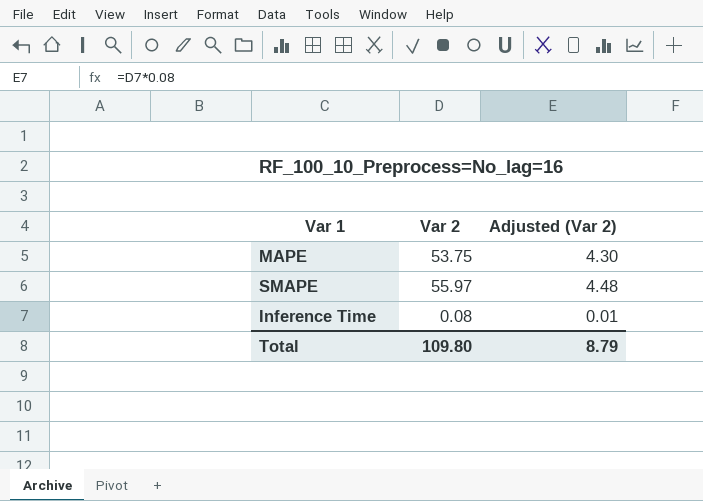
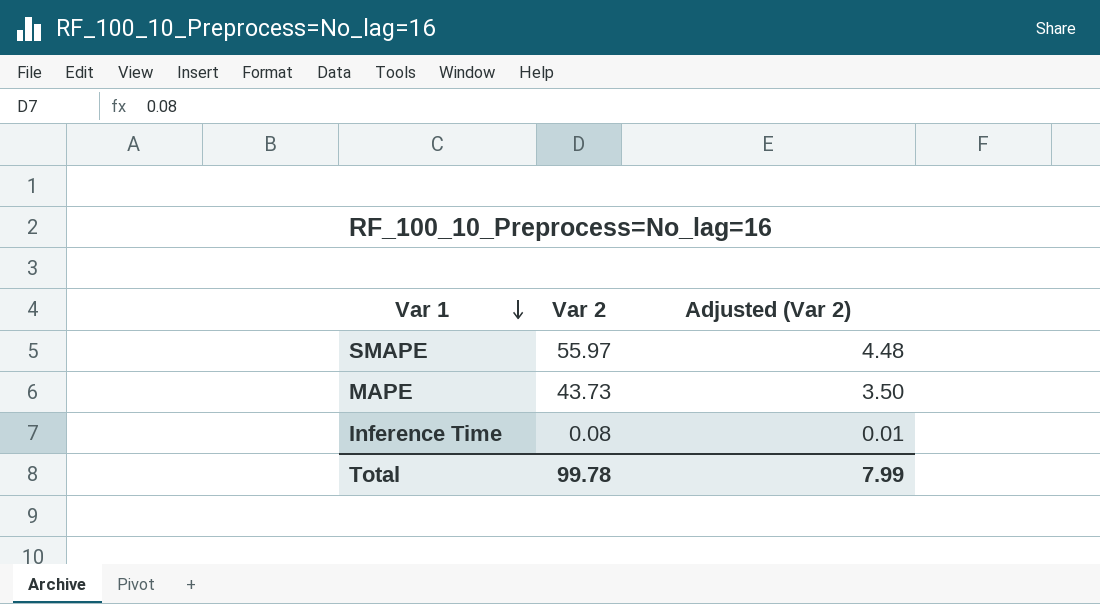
row order: none -> Var 1 descending
MAPE | Var 2: 53.75 -> 43.73
MAPE | Adjusted (Var 2): 4.30 -> 3.50
Total | Var 2: 109.80 -> 99.78
Total | Adjusted (Var 2): 8.79 -> 7.99

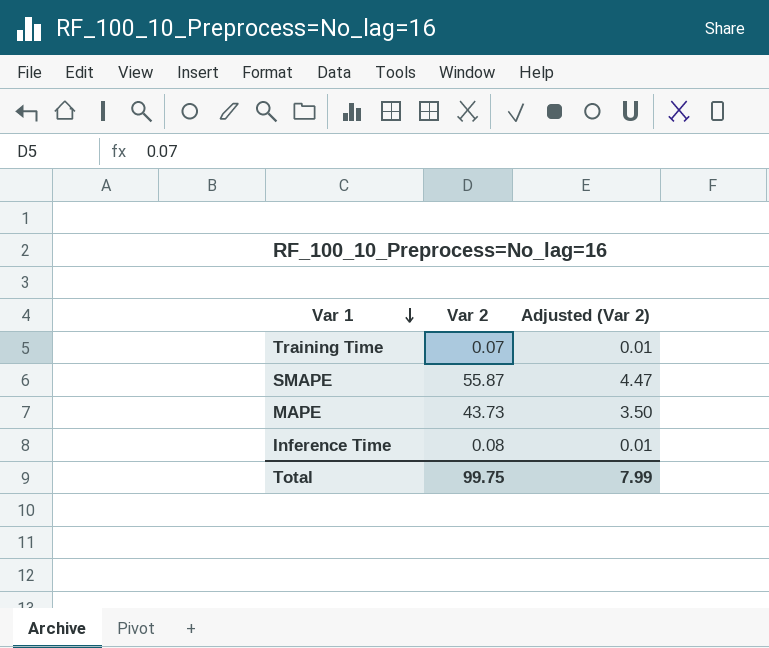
row Training Time: none -> 0.07 | 0.01
SMAPE | Var 2: 55.97 -> 55.87
SMAPE | Adjusted (Var 2): 4.48 -> 4.47
Total | Var 2: 99.78 -> 99.75

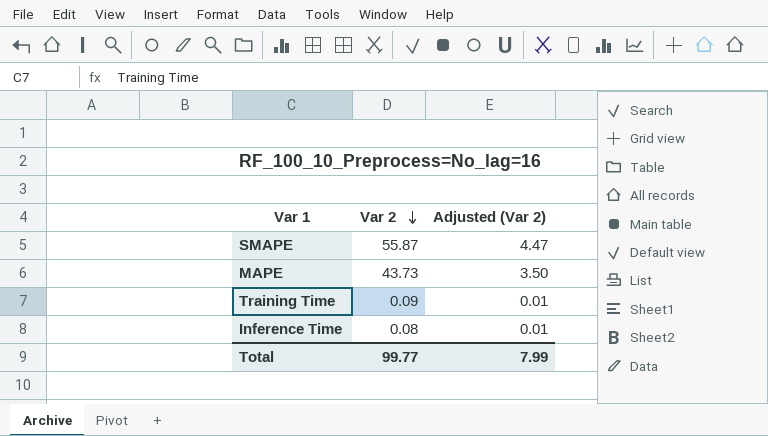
row order: Var 1 descending -> Var 2 descending
Training Time | Var 2: 0.07 -> 0.09
Total | Var 2: 99.75 -> 99.77

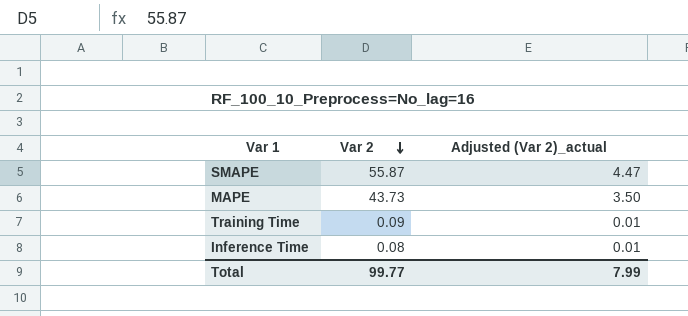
column name: Adjusted (Var 2) -> Adjusted (Var 2)_actual

